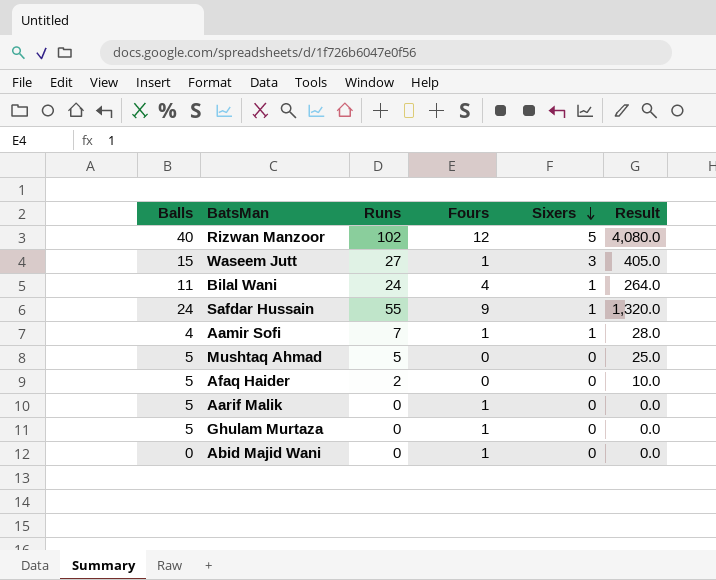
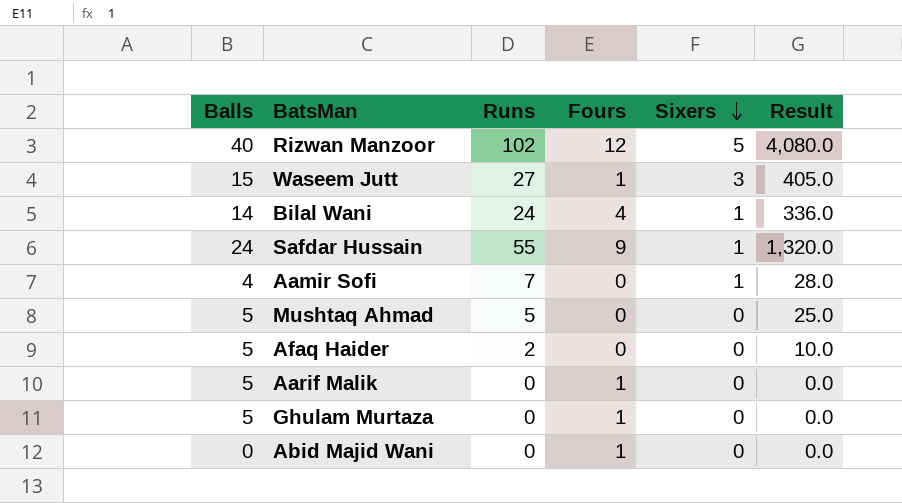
Bilal Wani | Balls: 11 -> 14
Bilal Wani | Result: 264.0 -> 336.0
Aamir Sofi | Fours: 1 -> 0

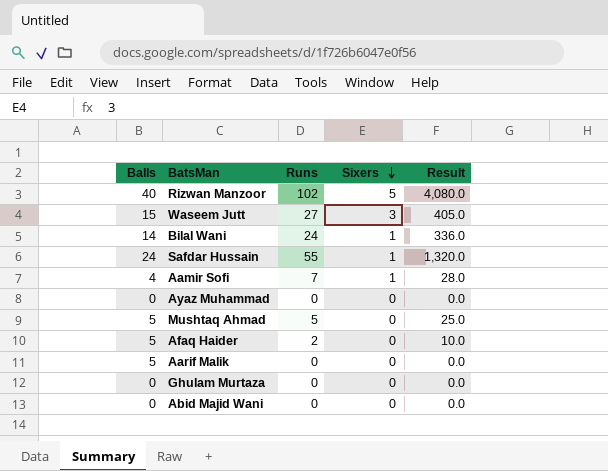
column Fours | position: 4 -> none
row Ayaz Muhammad: none -> 0 | 0 | 0 | 0.0
Ghulam Murtaza | Balls: 5 -> 0

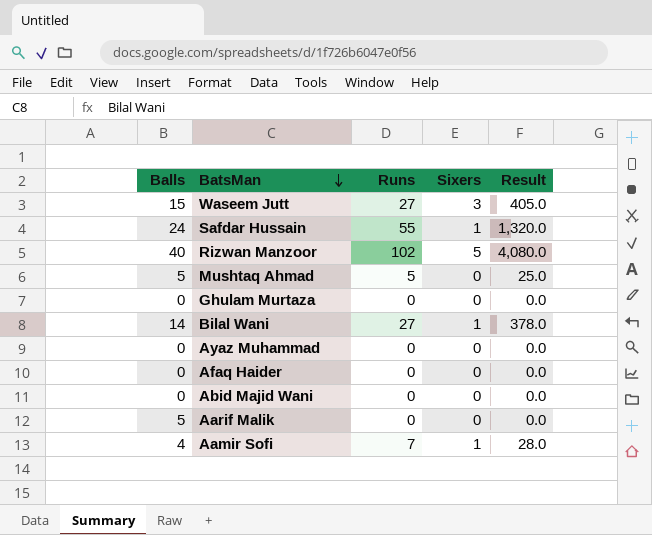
row order: Sixers descending -> BatsMan descending
Bilal Wani | Runs: 24 -> 27
Bilal Wani | Result: 336.0 -> 378.0
Afaq Haider | Balls: 5 -> 0
Afaq Haider | Runs: 2 -> 0
Afaq Haider | Result: 10.0 -> 0.0

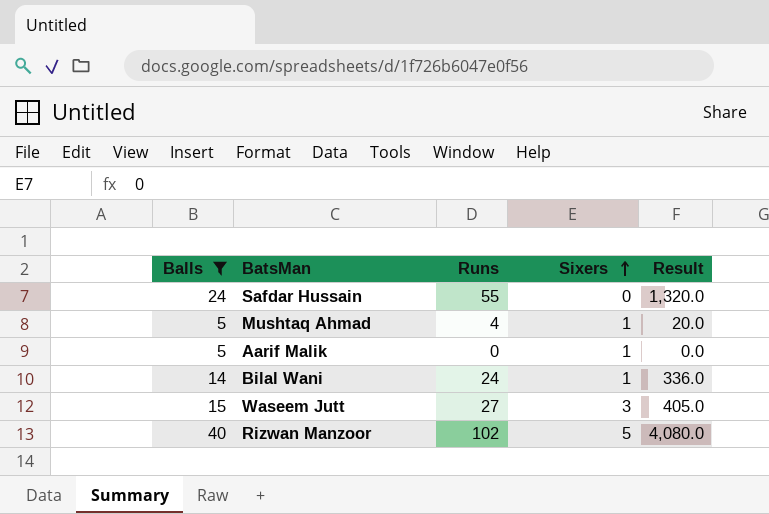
filter: none -> Balls >= 5
row order: BatsMan descending -> Sixers ascending
Safdar Hussain | Sixers: 1 -> 0
Mushtaq Ahmad | Runs: 5 -> 4
Mushtaq Ahmad | Sixers: 0 -> 1
Mushtaq Ahmad | Result: 25.0 -> 20.0
Aarif Malik | Sixers: 0 -> 1
Bilal Wani | Runs: 27 -> 24
Bilal Wani | Result: 378.0 -> 336.0

